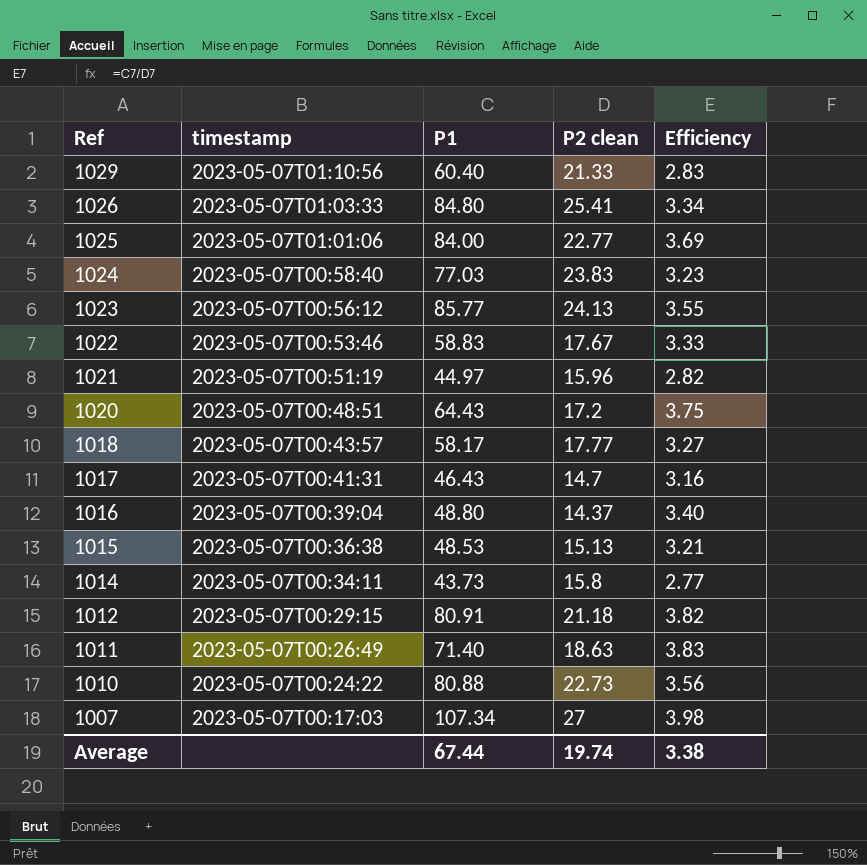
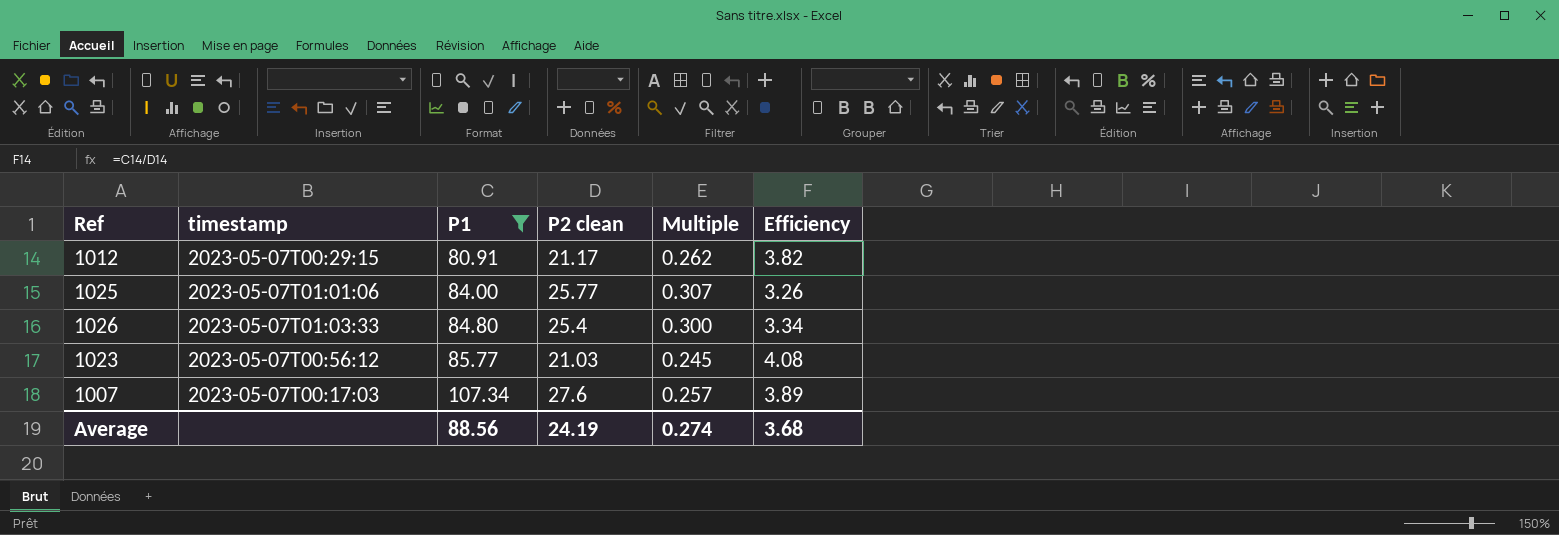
filter: none -> P1 >= 80.91
row order: Ref descending -> P1 ascending
column Multiple | formula: none -> [P2 clean] / [P1]
1012 | P2 clean: 21.18 -> 21.17
1025 | P2 clean: 22.77 -> 25.77
1025 | Efficiency: 3.69 -> 3.26
1026 | P2 clean: 25.41 -> 25.4
1023 | P2 clean: 24.13 -> 21.03
1023 | Efficiency: 3.55 -> 4.08
1007 | P2 clean: 27 -> 27.6
1007 | Efficiency: 3.98 -> 3.89
Average | P1: 67.44 -> 88.56
Average | P2 clean: 19.74 -> 24.19
Average | Efficiency: 3.38 -> 3.68

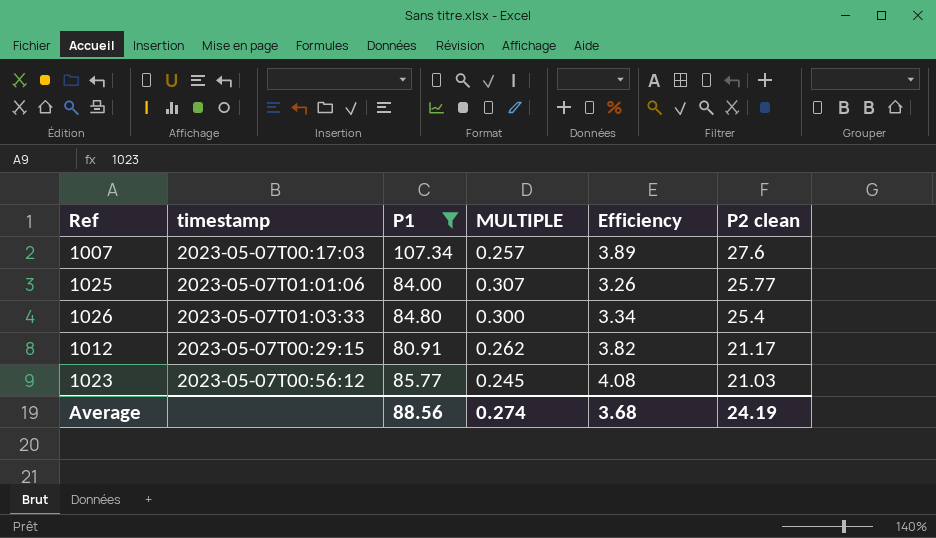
row order: P1 ascending -> P2 clean descending
column name: Multiple -> MULTIPLE
column P2 clean | position: 4 -> 6

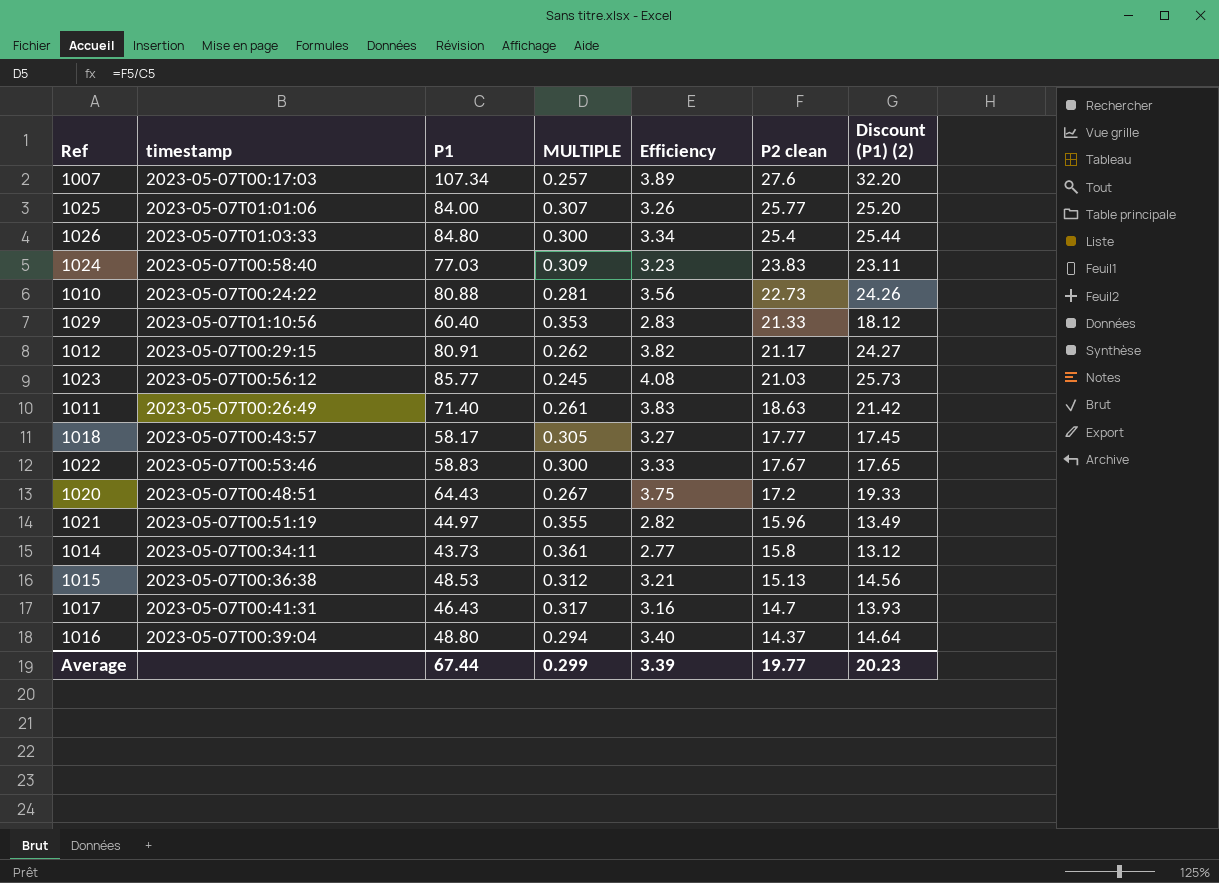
filter: P1 >= 80.91 -> none
column Discount (P1) (2) | formula: none -> [P1] * 0.3
Average | P1: 88.56 -> 67.44
Average | MULTIPLE: 0.274 -> 0.299
Average | Efficiency: 3.68 -> 3.39
Average | P2 clean: 24.19 -> 19.77

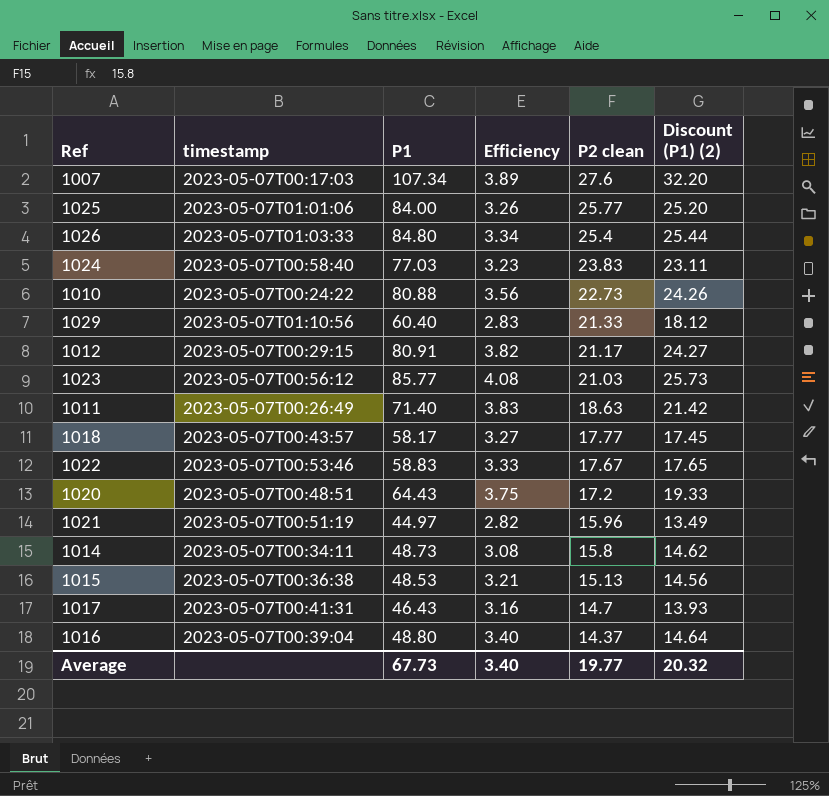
column MULTIPLE | formula: [P2 clean] / [P1] -> none
1014 | P1: 43.73 -> 48.73
1014 | Efficiency: 2.77 -> 3.08
1014 | Discount (P1) (2): 13.12 -> 14.62
Average | P1: 67.44 -> 67.73
Average | Efficiency: 3.39 -> 3.40
Average | Discount (P1) (2): 20.23 -> 20.32

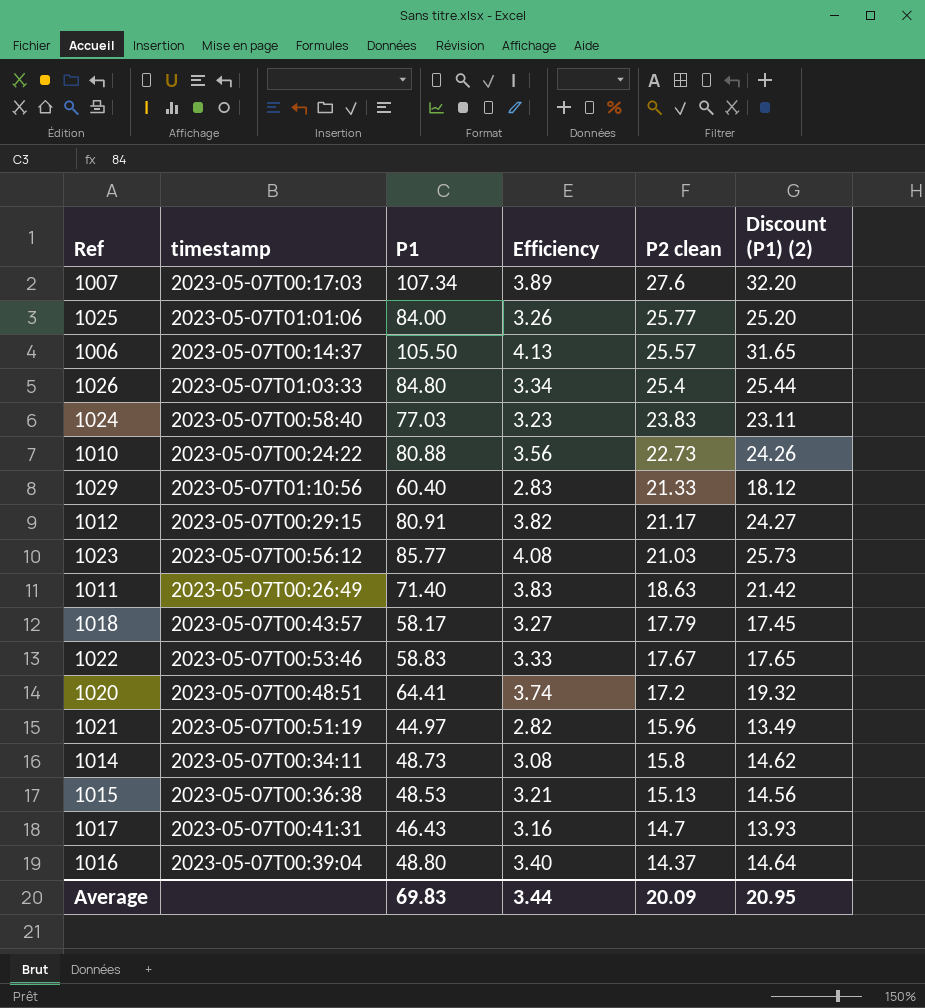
row 1006: none -> 2023-05-07T00:14:37 | 105.50 | 4.13 | 25.57 | 31.65
1018 | P2 clean: 17.77 -> 17.79
1020 | P1: 64.43 -> 64.41
1020 | Efficiency: 3.75 -> 3.74
1020 | Discount (P1) (2): 19.33 -> 19.32
Average | P1: 67.73 -> 69.83
Average | Efficiency: 3.40 -> 3.44
Average | P2 clean: 19.77 -> 20.09
Average | Discount (P1) (2): 20.32 -> 20.95

